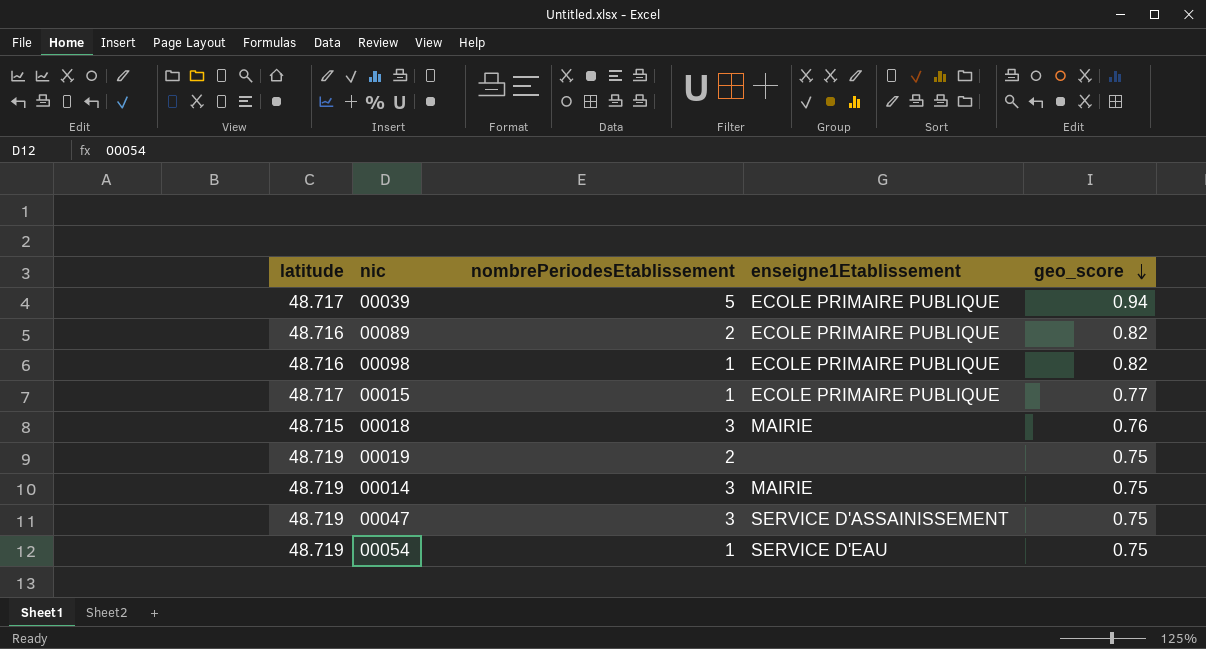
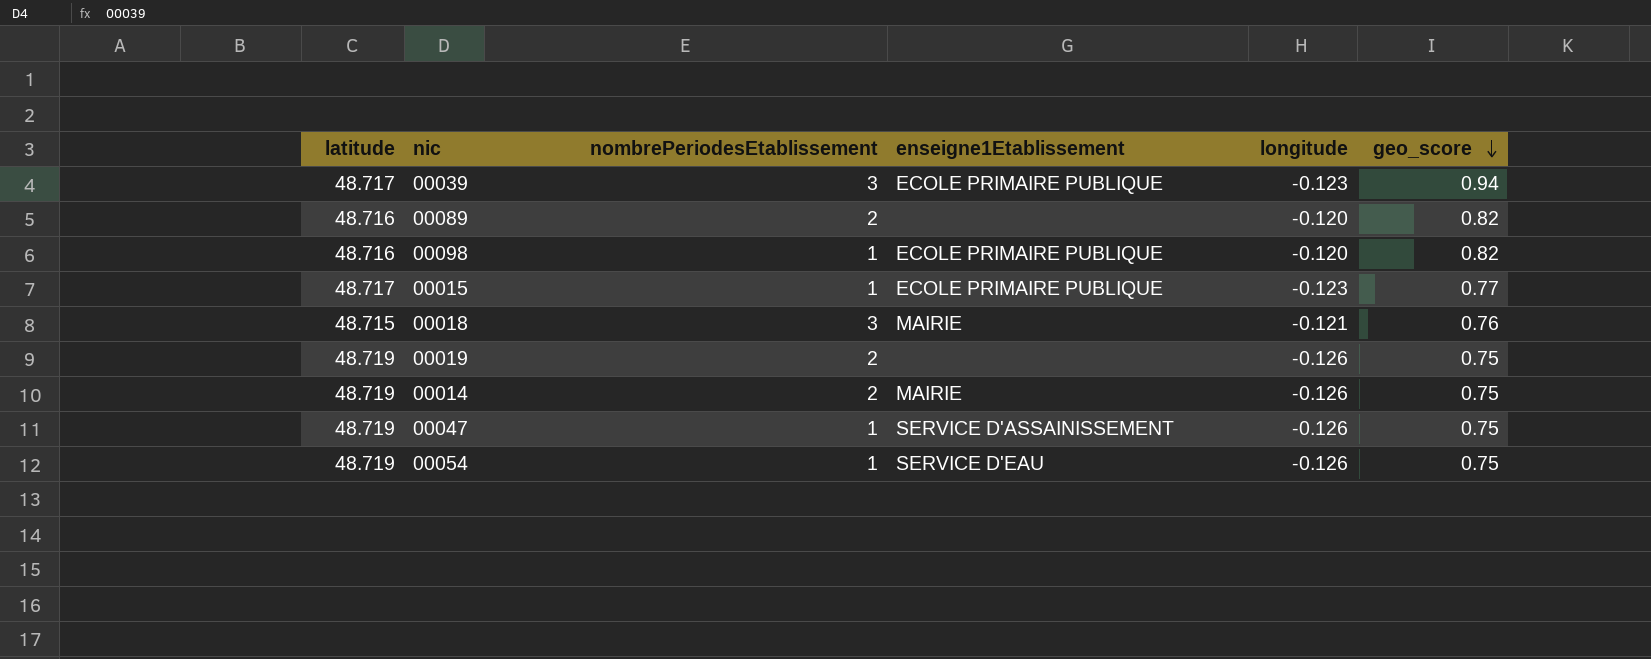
column longitude | position: none -> 5
00039 | nombrePeriodesEtablissement: 5 -> 3
00089 | enseigne1Etablissement: ECOLE PRIMAIRE PUBLIQUE -> none
00014 | nombrePeriodesEtablissement: 3 -> 2
00047 | nombrePeriodesEtablissement: 3 -> 1

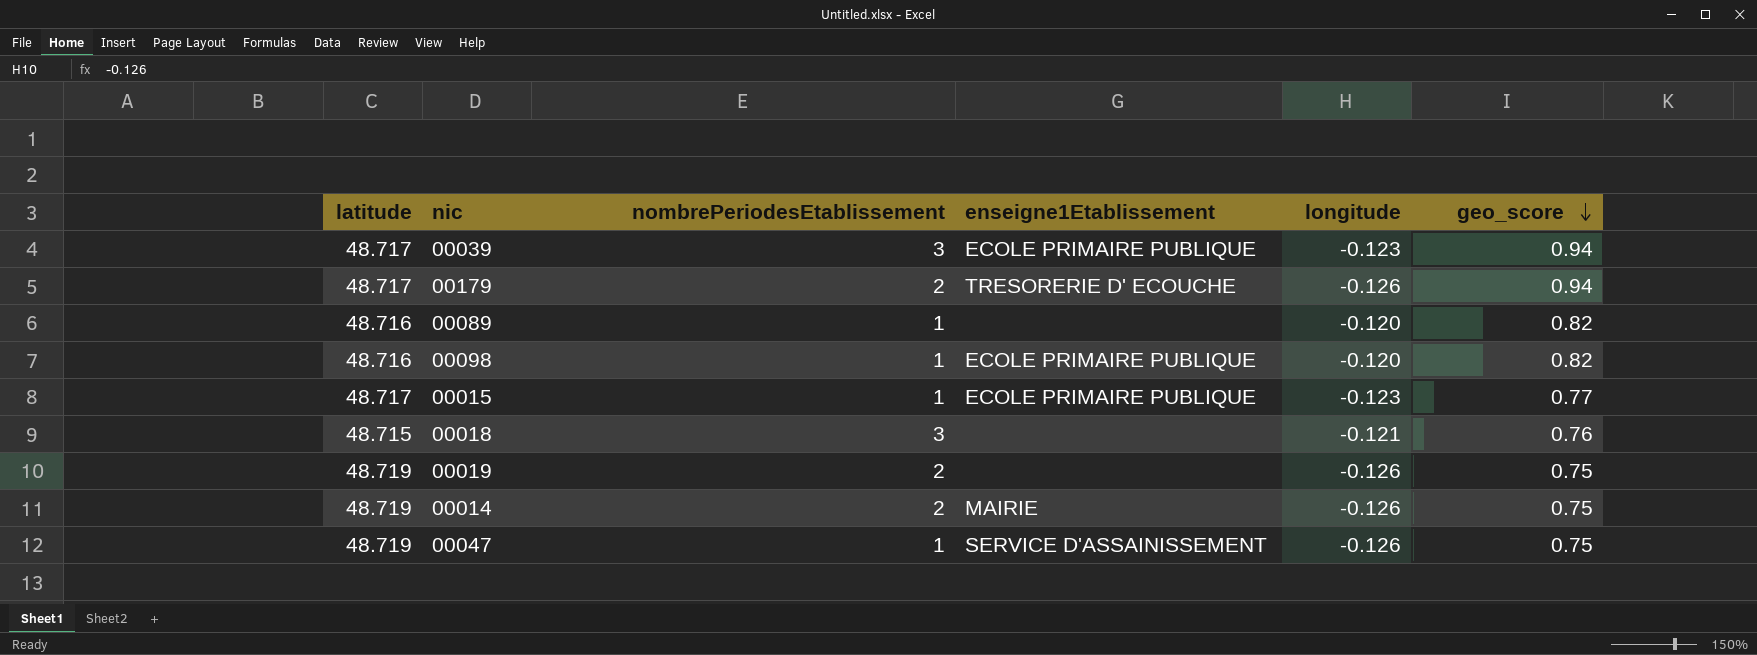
row 00054: 48.719 | 1 | SERVICE D'EAU | -0.126 | 0.75 -> none
row 00179: none -> 48.717 | 2 | TRESORERIE D' ECOUCHE | -0.126 | 0.94
00089 | nombrePeriodesEtablissement: 2 -> 1
00018 | enseigne1Etablissement: MAIRIE -> none

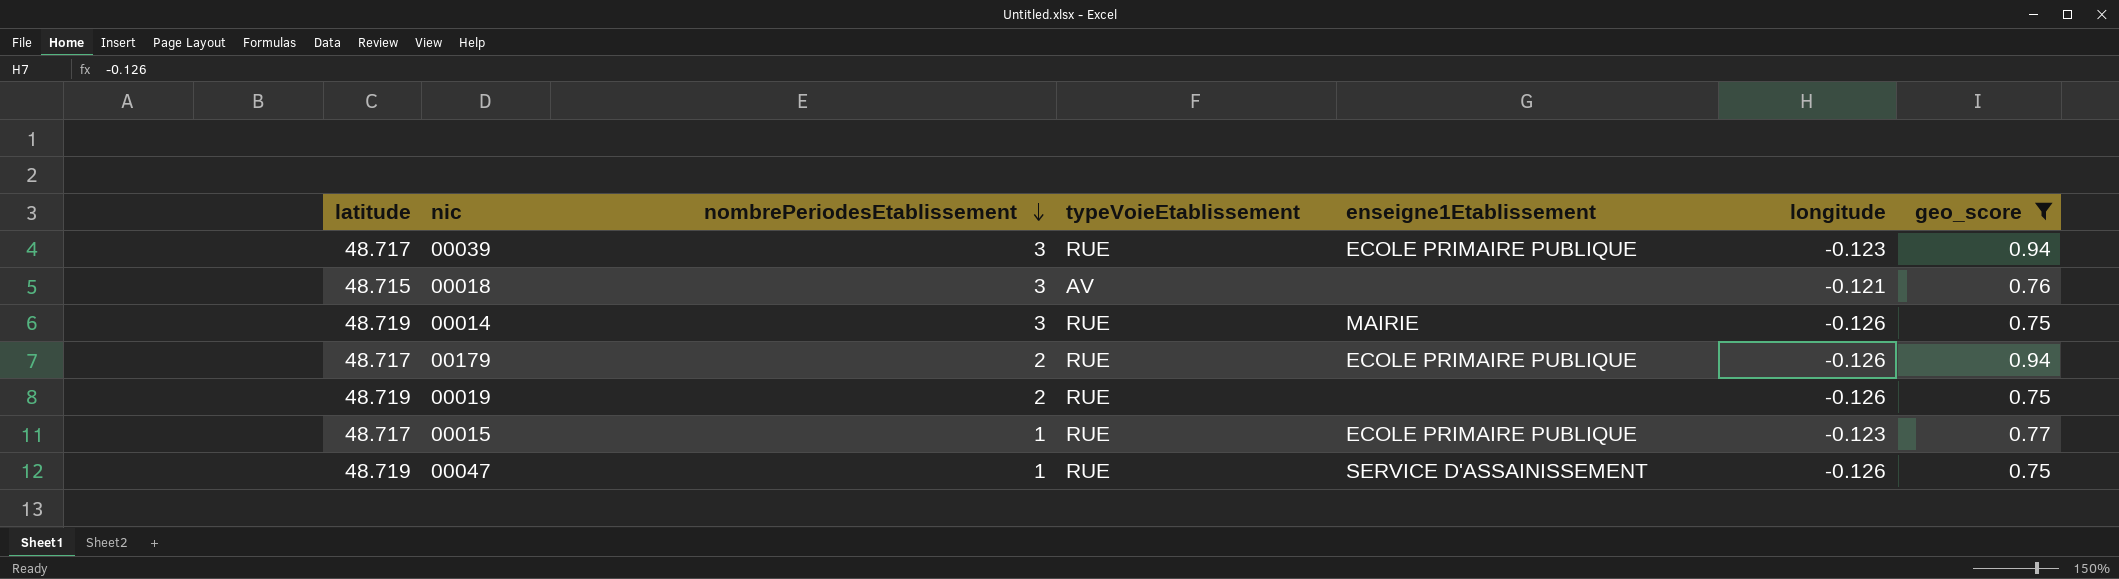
filter: none -> geo_score != 0.82
row order: geo_score descending -> nombrePeriodesEtablissement descending
column typeVoieEtablissement | position: none -> 4
00014 | nombrePeriodesEtablissement: 2 -> 3
00179 | enseigne1Etablissement: TRESORERIE D' ECOUCHE -> ECOLE PRIMAIRE PUBLIQUE

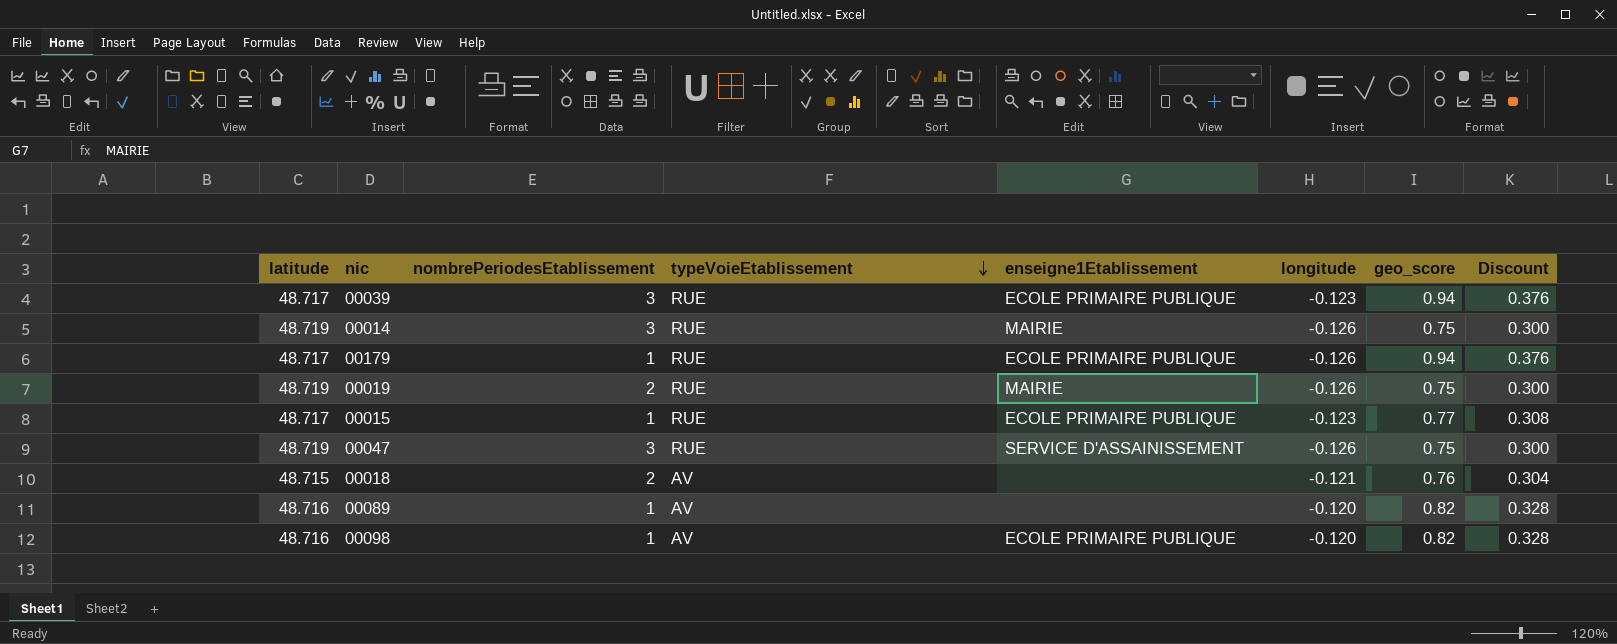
filter: geo_score != 0.82 -> none
row order: nombrePeriodesEtablissement descending -> typeVoieEtablissement descending
column Discount | formula: none -> [geo_score] * 0.4
00179 | nombrePeriodesEtablissement: 2 -> 1
00019 | enseigne1Etablissement: none -> MAIRIE
00047 | nombrePeriodesEtablissement: 1 -> 3
00018 | nombrePeriodesEtablissement: 3 -> 2

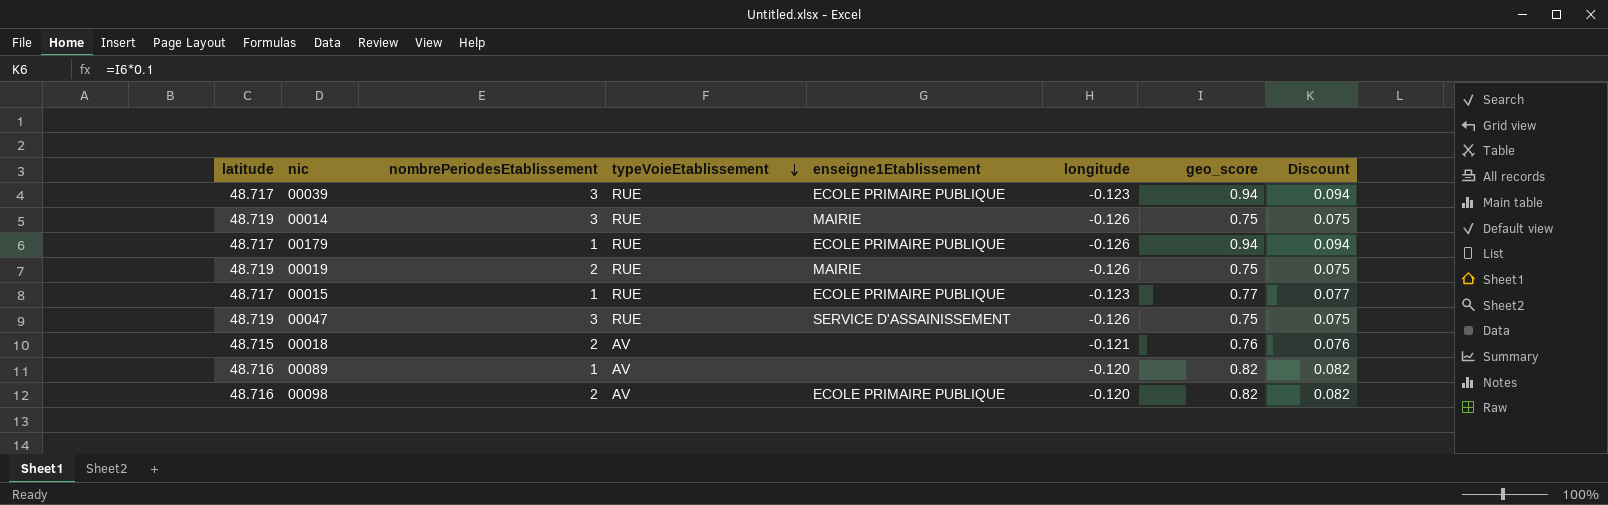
column Discount | formula: [geo_score] * 0.4 -> [geo_score] * 0.1
00098 | nombrePeriodesEtablissement: 1 -> 2

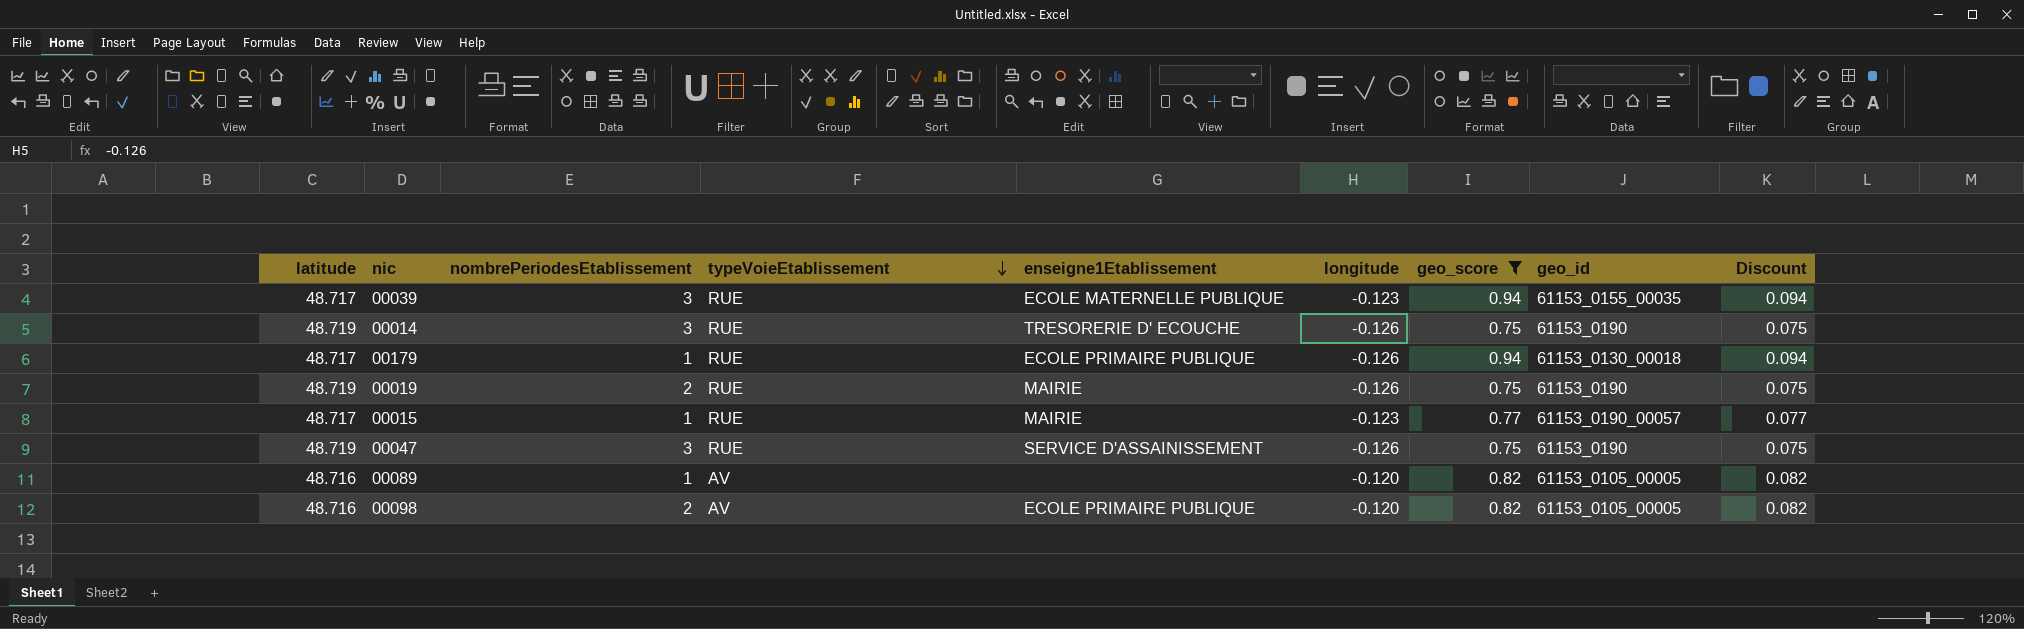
filter: none -> geo_score != 0.76
column geo_id | position: none -> 8
00039 | enseigne1Etablissement: ECOLE PRIMAIRE PUBLIQUE -> ECOLE MATERNELLE PUBLIQUE
00014 | enseigne1Etablissement: MAIRIE -> TRESORERIE D' ECOUCHE
00015 | enseigne1Etablissement: ECOLE PRIMAIRE PUBLIQUE -> MAIRIE

